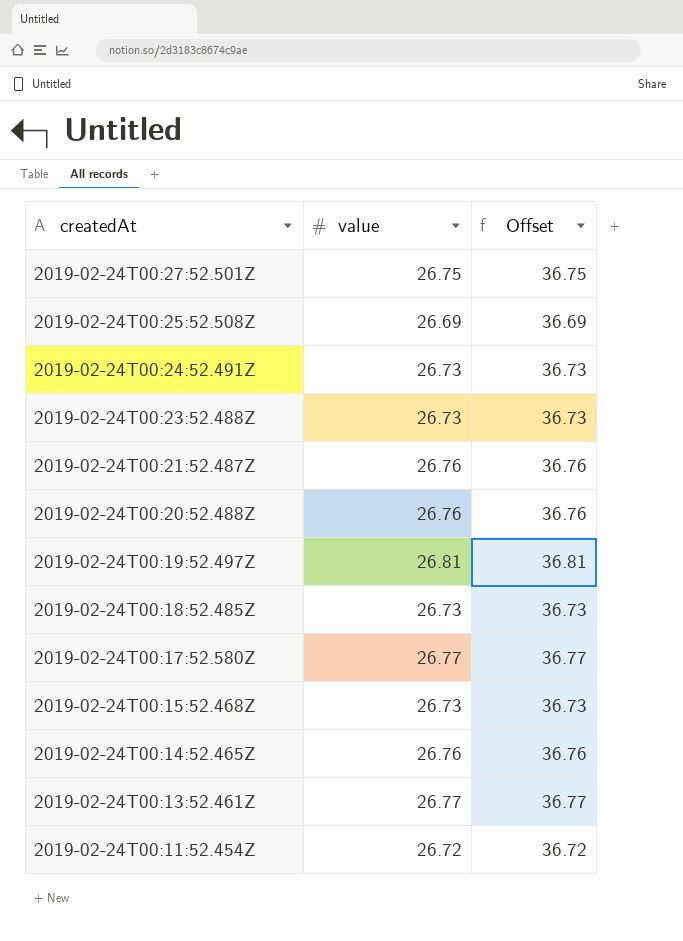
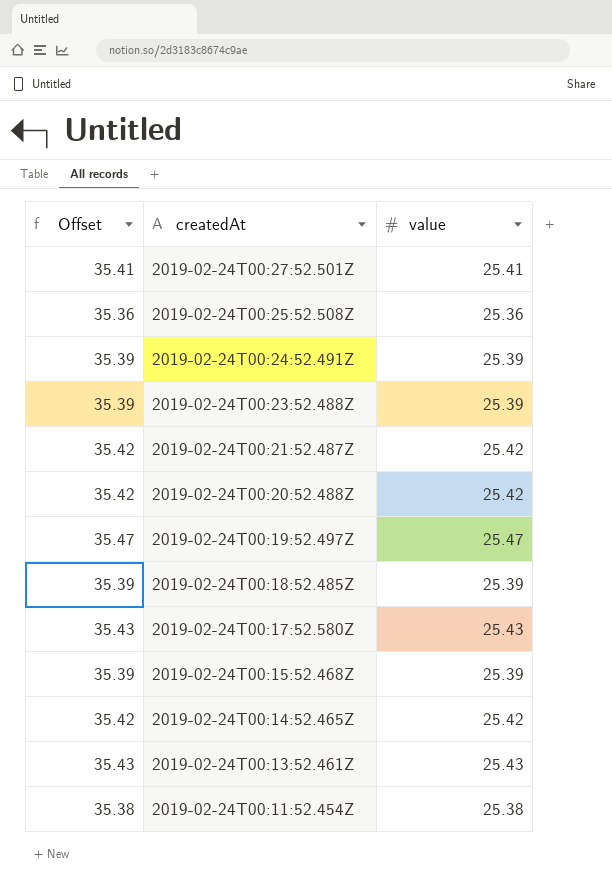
column Offset | position: 3 -> 1
2019-02-24T00:27:52.501Z | Offset: 36.75 -> 35.41
2019-02-24T00:27:52.501Z | value: 26.75 -> 25.41
2019-02-24T00:25:52.508Z | Offset: 36.69 -> 35.36
2019-02-24T00:25:52.508Z | value: 26.69 -> 25.36
2019-02-24T00:24:52.491Z | Offset: 36.73 -> 35.39
2019-02-24T00:24:52.491Z | value: 26.73 -> 25.39
2019-02-24T00:23:52.488Z | Offset: 36.73 -> 35.39
2019-02-24T00:23:52.488Z | value: 26.73 -> 25.39
2019-02-24T00:21:52.487Z | Offset: 36.76 -> 35.42
2019-02-24T00:21:52.487Z | value: 26.76 -> 25.42
2019-02-24T00:20:52.488Z | Offset: 36.76 -> 35.42
2019-02-24T00:20:52.488Z | value: 26.76 -> 25.42
2019-02-24T00:19:52.497Z | Offset: 36.81 -> 35.47
2019-02-24T00:19:52.497Z | value: 26.81 -> 25.47
2019-02-24T00:18:52.485Z | Offset: 36.73 -> 35.39
2019-02-24T00:18:52.485Z | value: 26.73 -> 25.39
2019-02-24T00:17:52.580Z | Offset: 36.77 -> 35.43
2019-02-24T00:17:52.580Z | value: 26.77 -> 25.43
2019-02-24T00:15:52.468Z | Offset: 36.73 -> 35.39
2019-02-24T00:15:52.468Z | value: 26.73 -> 25.39
2019-02-24T00:14:52.465Z | Offset: 36.76 -> 35.42
2019-02-24T00:14:52.465Z | value: 26.76 -> 25.42
2019-02-24T00:13:52.461Z | Offset: 36.77 -> 35.43
2019-02-24T00:13:52.461Z | value: 26.77 -> 25.43
2019-02-24T00:11:52.454Z | Offset: 36.72 -> 35.38
2019-02-24T00:11:52.454Z | value: 26.72 -> 25.38

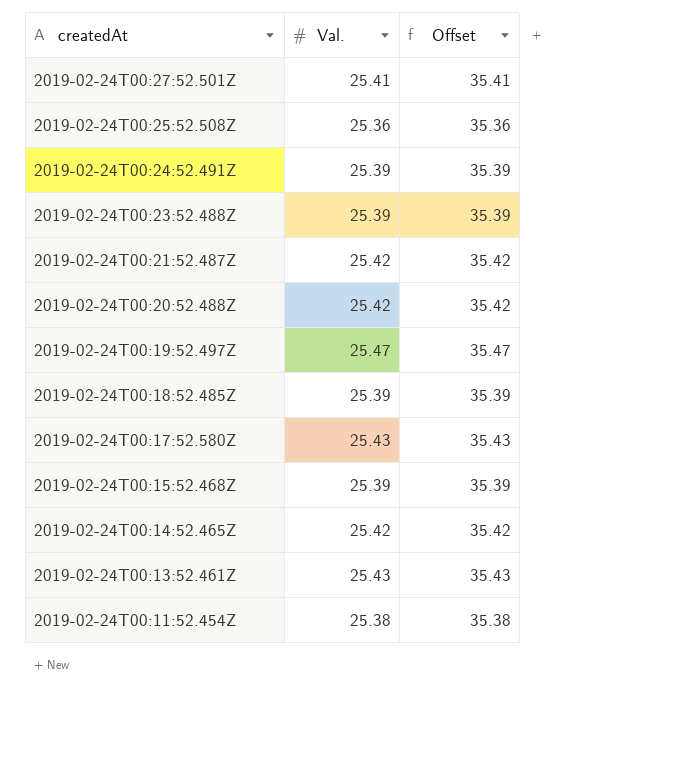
column name: value -> Val.
column Offset | position: 1 -> 3

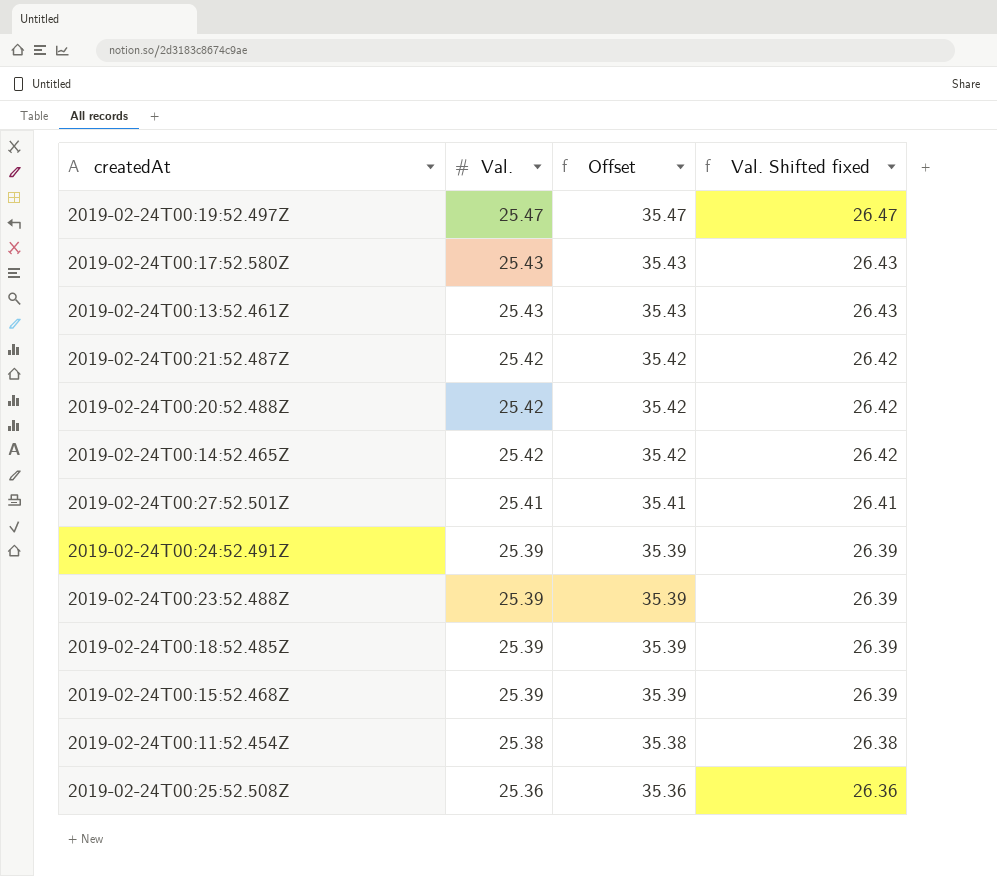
row order: createdAt descending -> Val. descending
column Val. Shifted fixed | formula: none -> [Val.] + 1

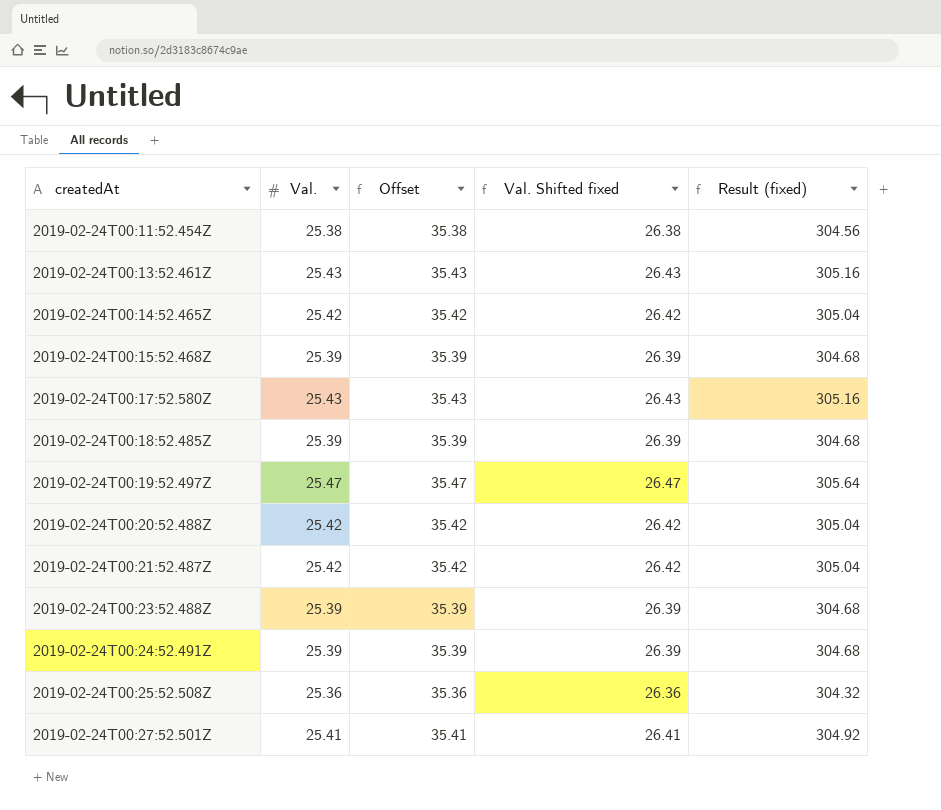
row order: Val. descending -> createdAt ascending
column Result (fixed) | formula: none -> [Val.] * 12

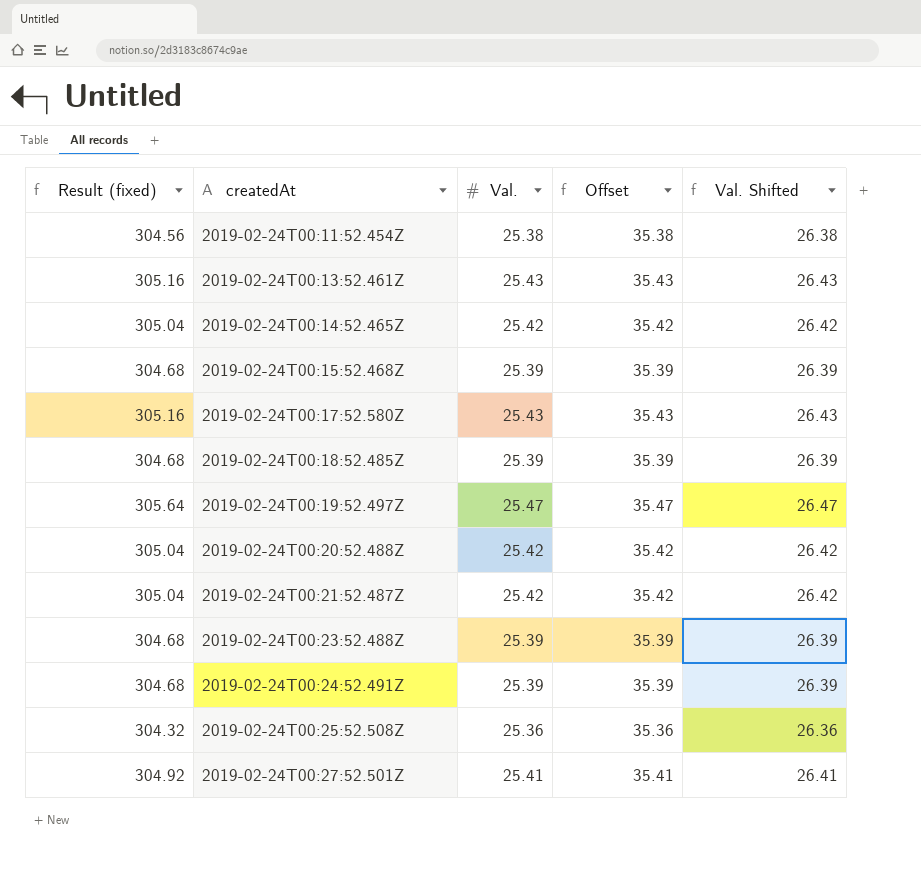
column Result (fixed) | position: 5 -> 1
column name: Val. Shifted fixed -> Val. Shifted

